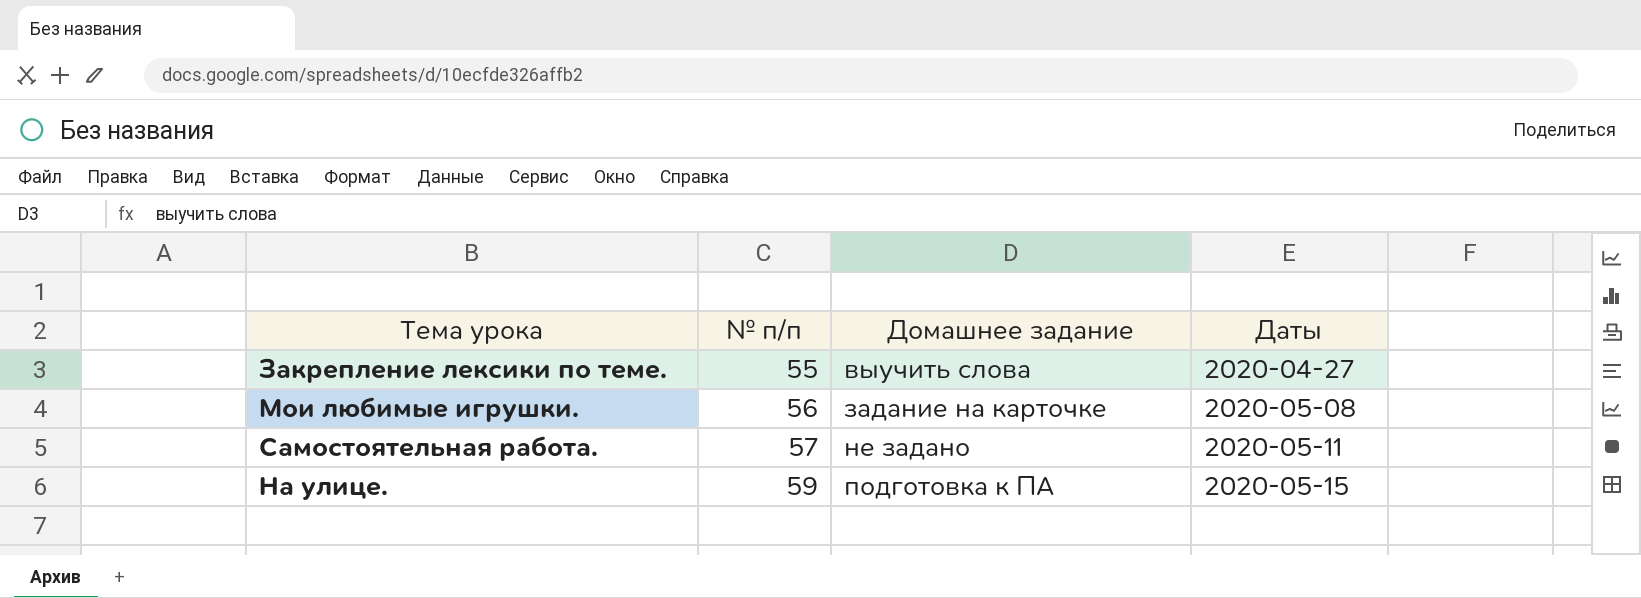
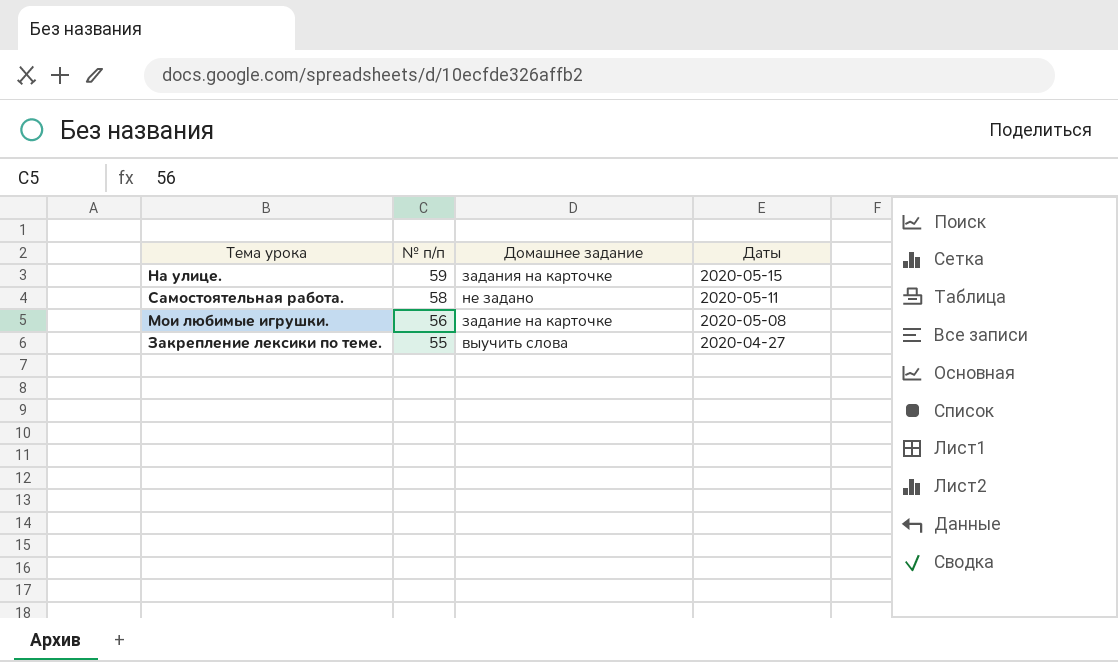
row order: № п/п ascending -> № п/п descending
На улице. | Домашнее задание: подготовка к ПА -> задания на карточке
Самостоятельная работа. | № п/п: 57 -> 58

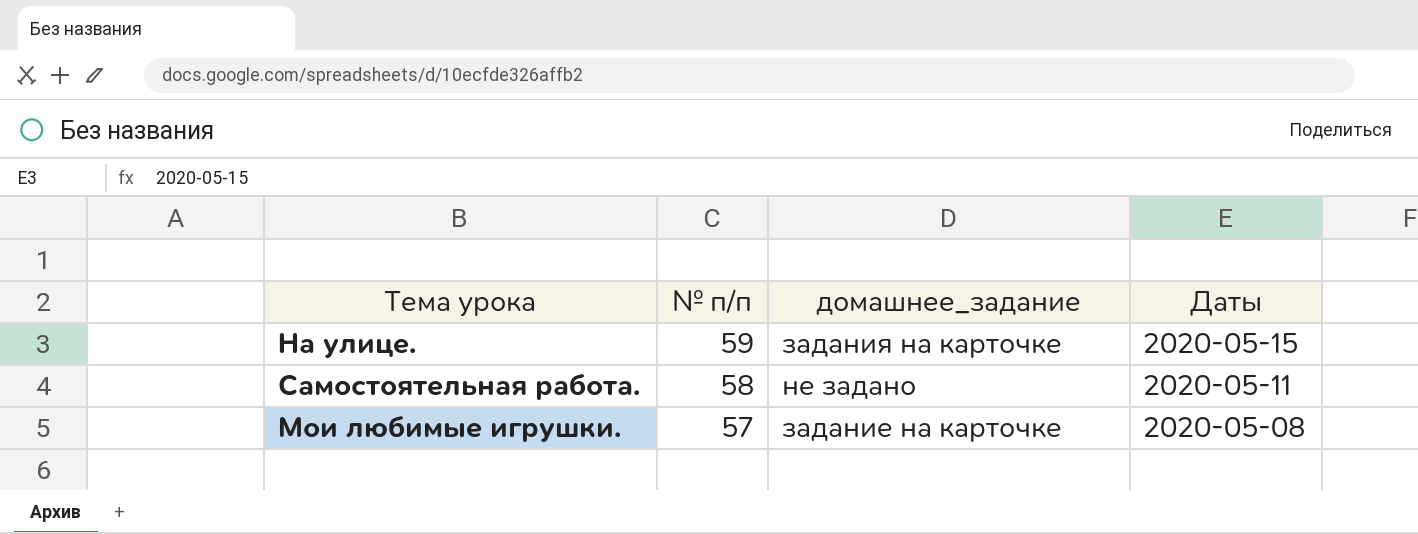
column name: Домашнее задание -> домашнее_задание
row Закрепление лексики по теме.: 55 | выучить слова | 2020-04-27 -> none
Мои любимые игрушки. | № п/п: 56 -> 57

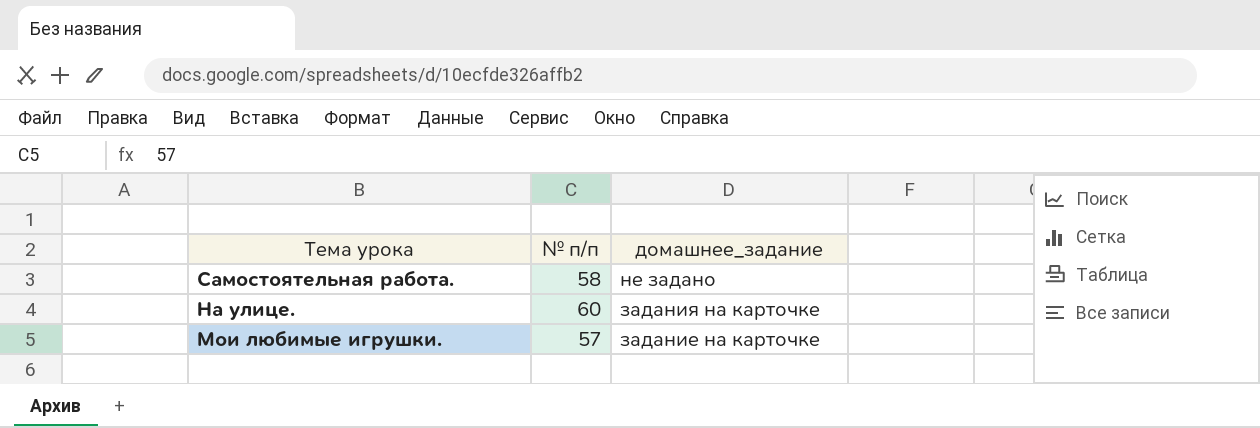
row order: № п/п descending -> Тема урока descending
column Даты | position: 4 -> none
На улице. | № п/п: 59 -> 60

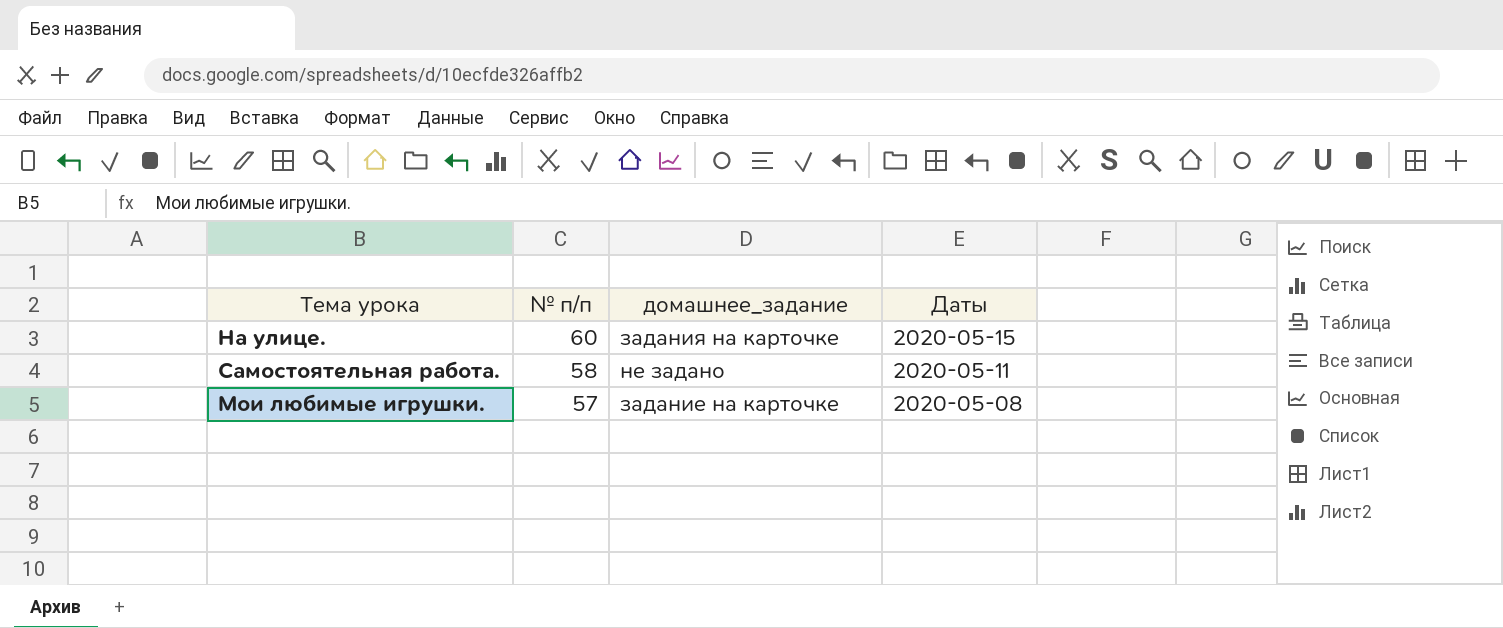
row order: Тема урока descending -> № п/п descending
column Даты | position: none -> 4

